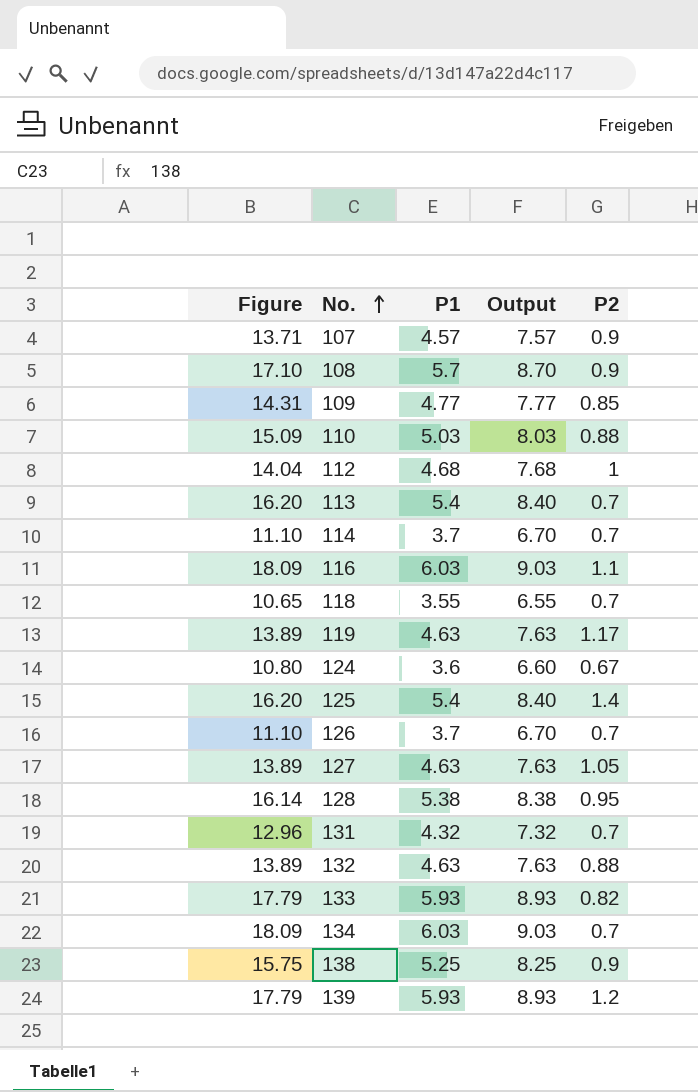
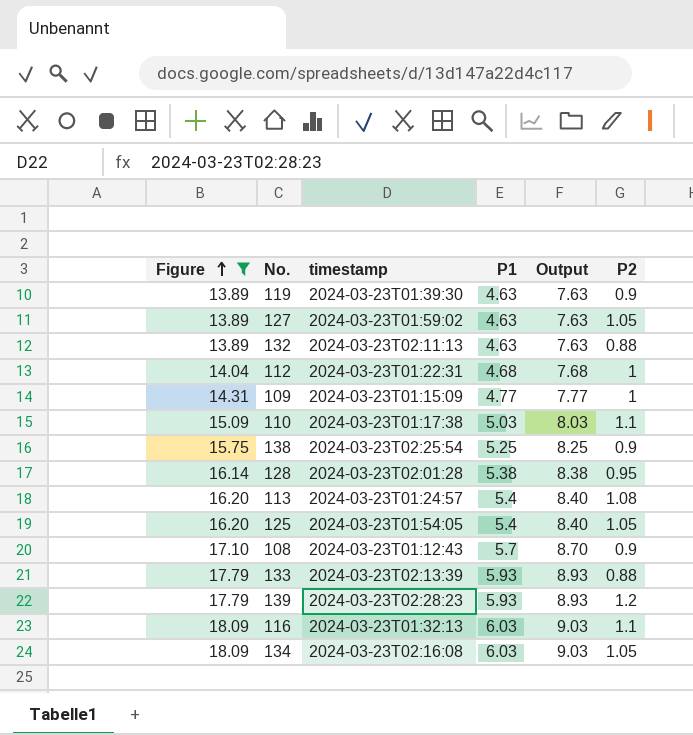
filter: none -> Figure >= 13.89
row order: No. ascending -> Figure ascending
column timestamp | position: none -> 3
119 | P2: 1.17 -> 0.9
109 | P2: 0.85 -> 1
110 | P2: 0.88 -> 1.1
113 | P2: 0.7 -> 1.08
125 | P2: 1.4 -> 1.05
133 | P2: 0.82 -> 0.88
134 | P2: 0.7 -> 1.05

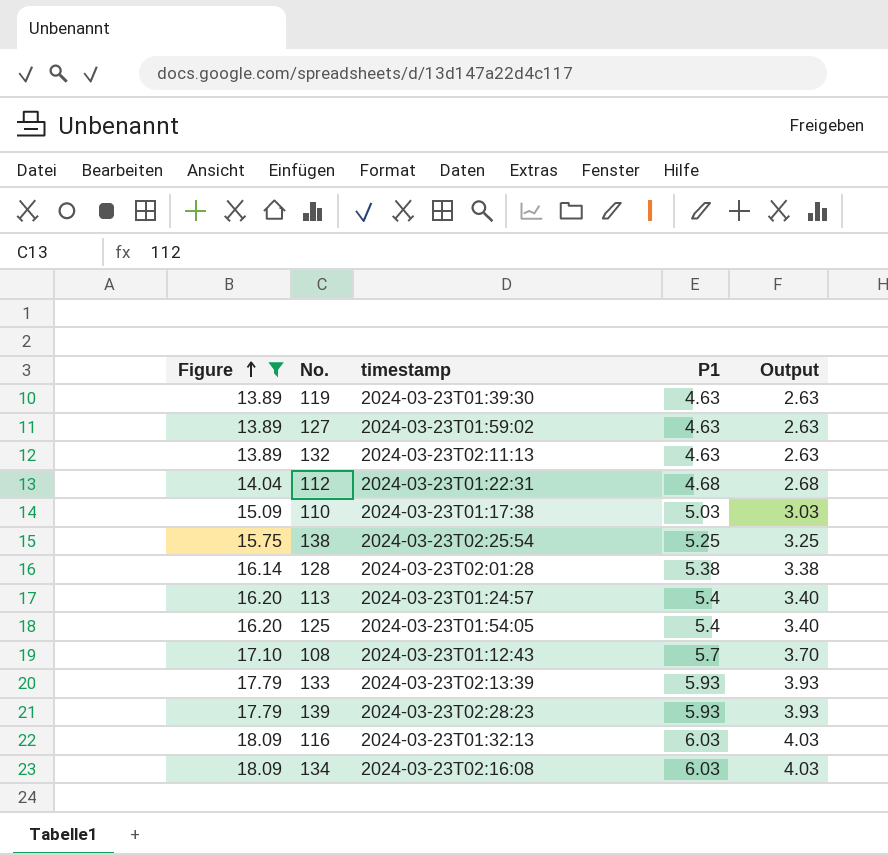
column P2 | position: 6 -> none
column Output | formula: [P1] + 3 -> [P1] - 2
row 109: 14.31 | 2024-03-23T01:15:09 | 4.77 | 7.77 | 1 -> none

